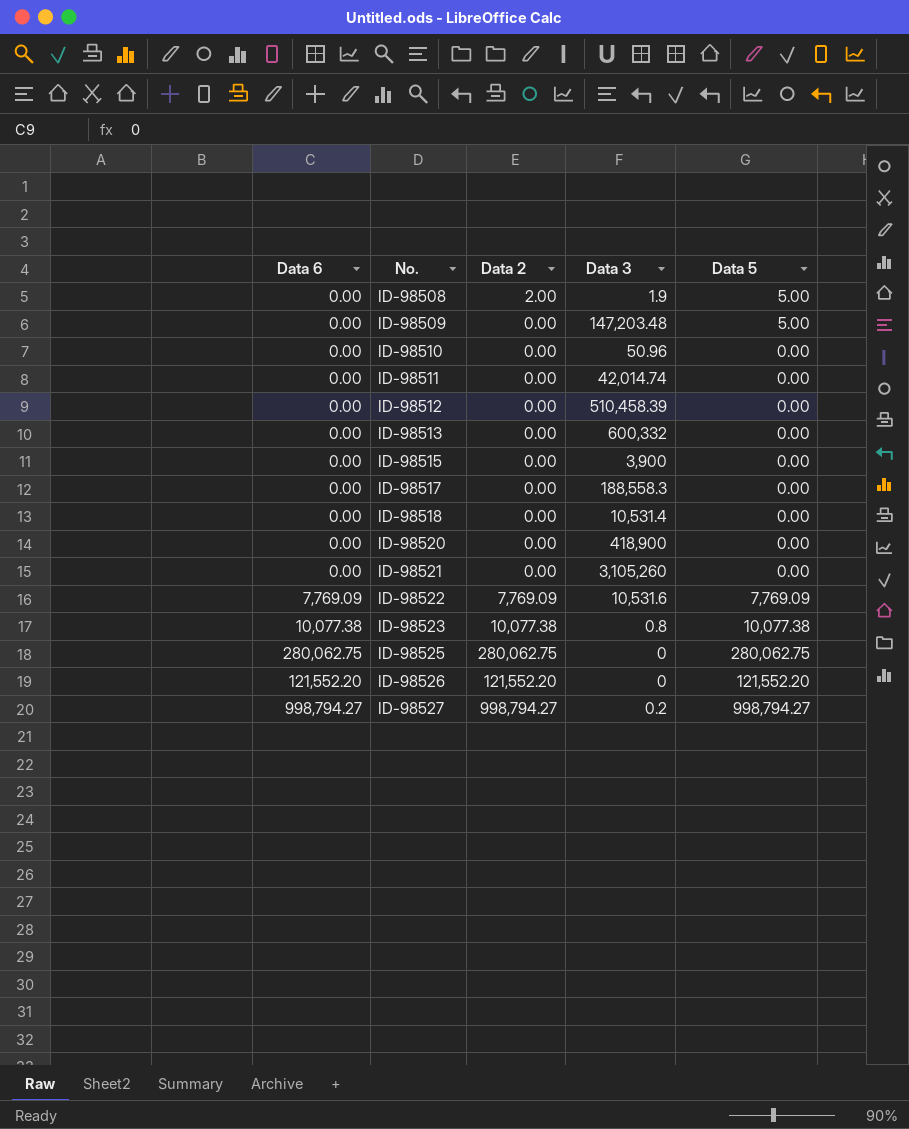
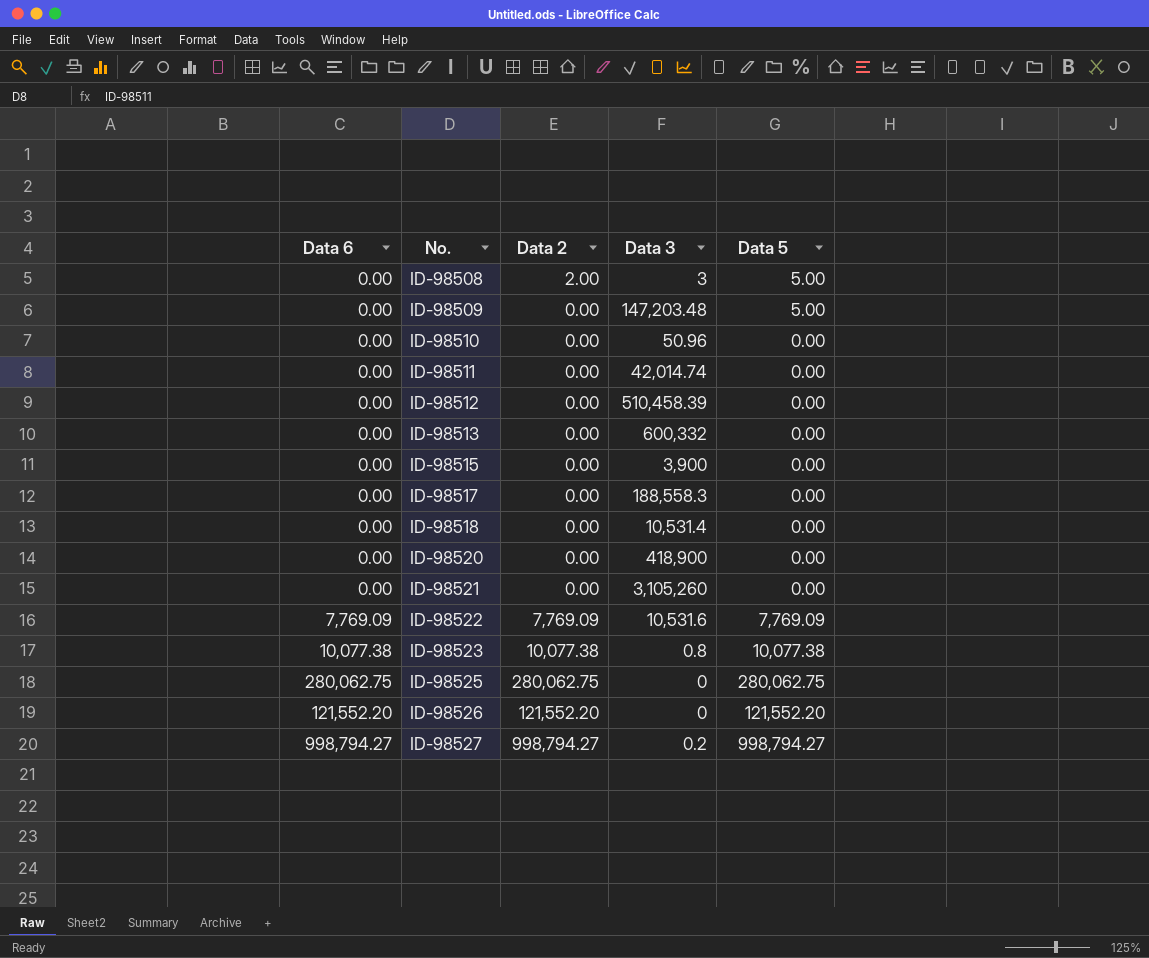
ID-98508 | Data 3: 1.9 -> 3

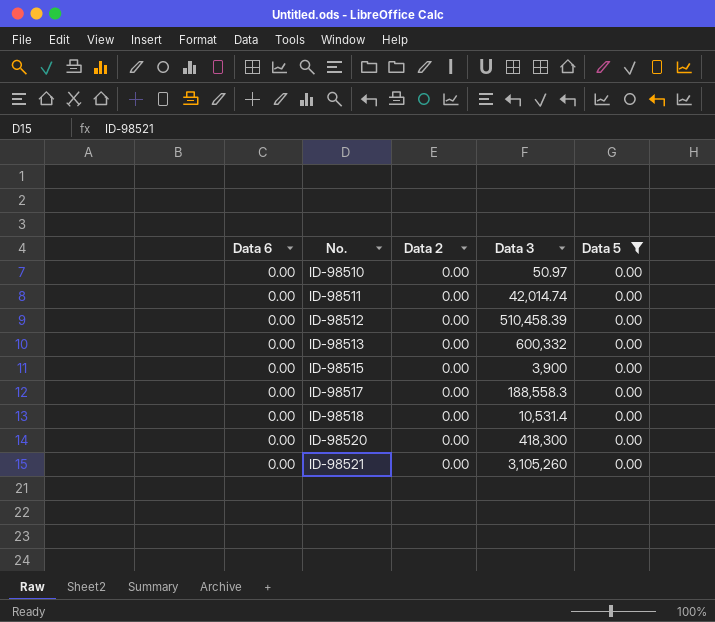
filter: none -> Data 5 = 0.00
ID-98510 | Data 3: 50.96 -> 50.97
ID-98520 | Data 3: 418,900 -> 418,300

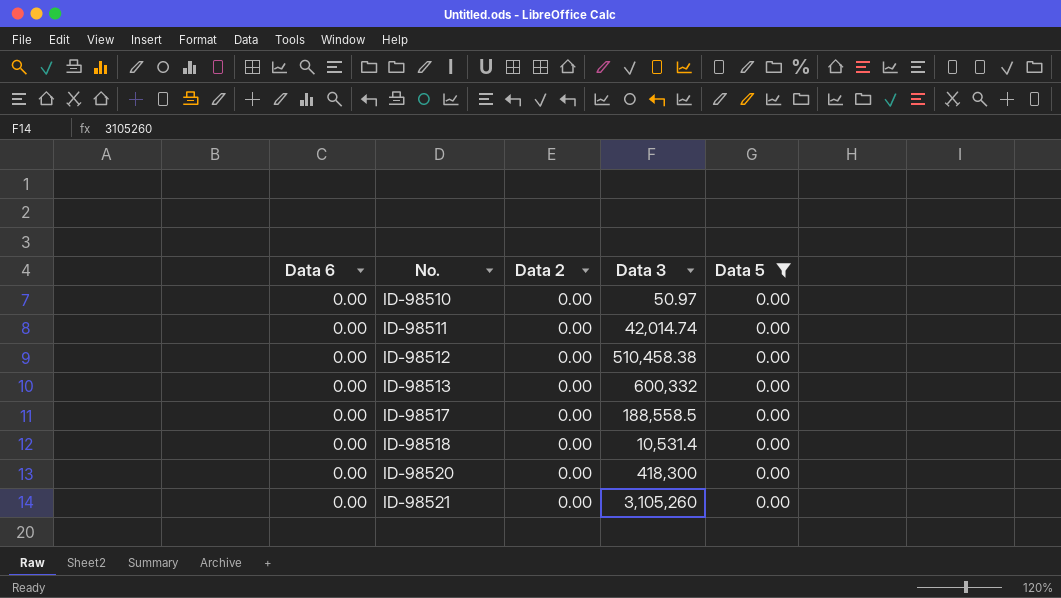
row ID-98515: 0.00 | 0.00 | 3,900 | 0.00 -> none
ID-98512 | Data 3: 510,458.39 -> 510,458.38
ID-98517 | Data 3: 188,558.3 -> 188,558.5

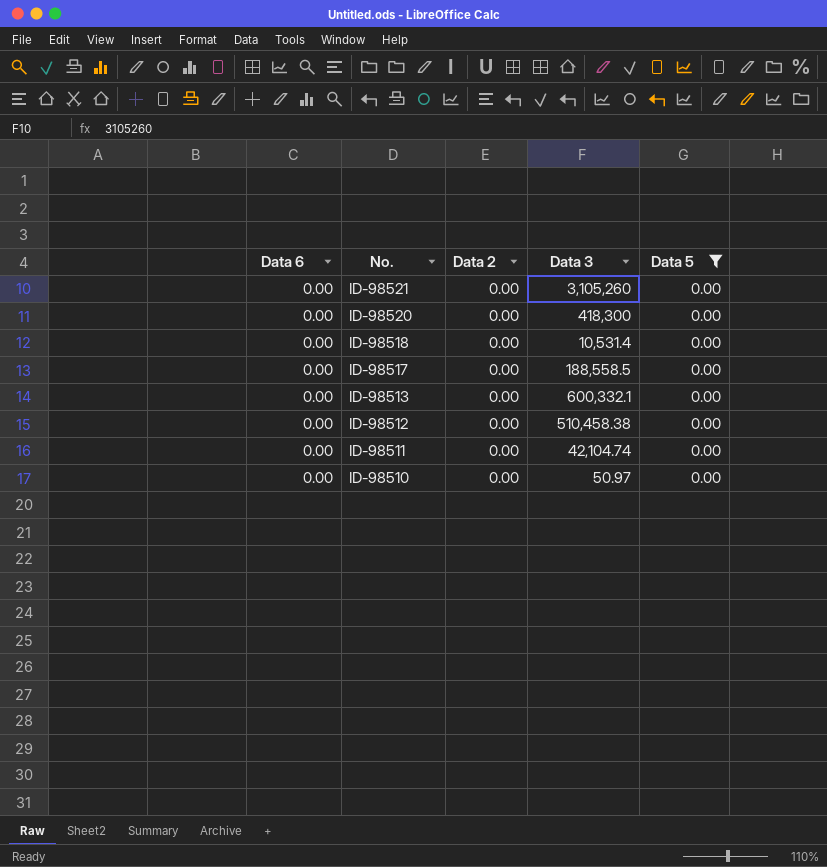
row order: No. ascending -> No. descending
ID-98513 | Data 3: 600,332 -> 600,332.1
ID-98511 | Data 3: 42,014.74 -> 42,104.74

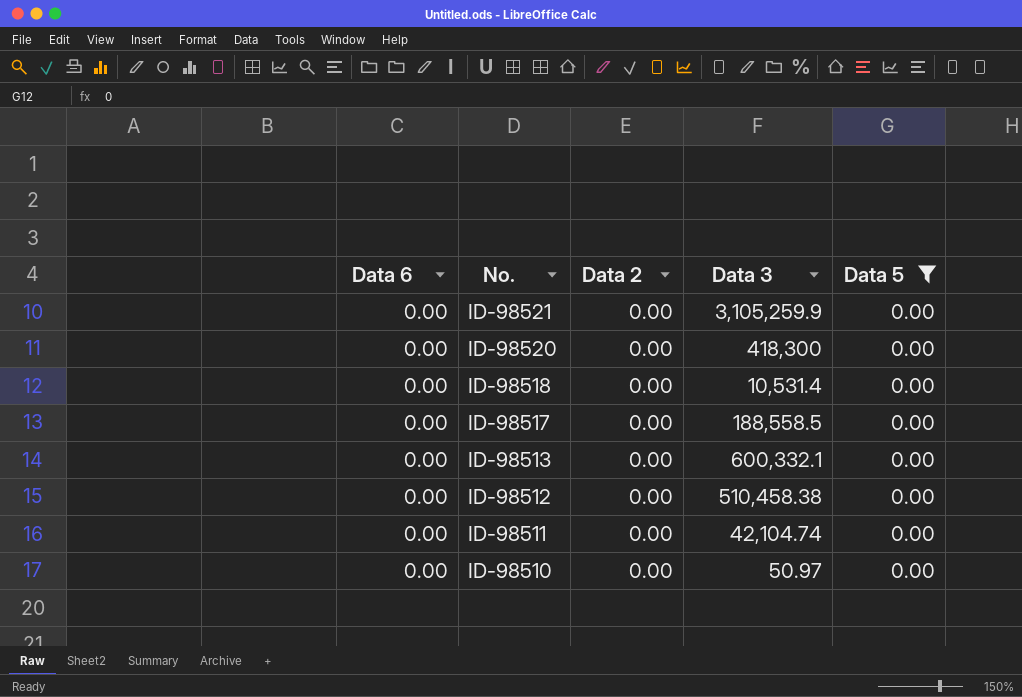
ID-98521 | Data 3: 3,105,260 -> 3,105,259.9

